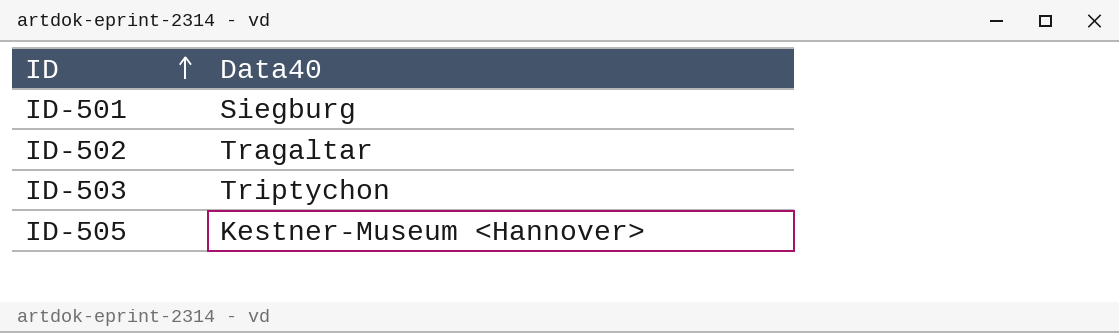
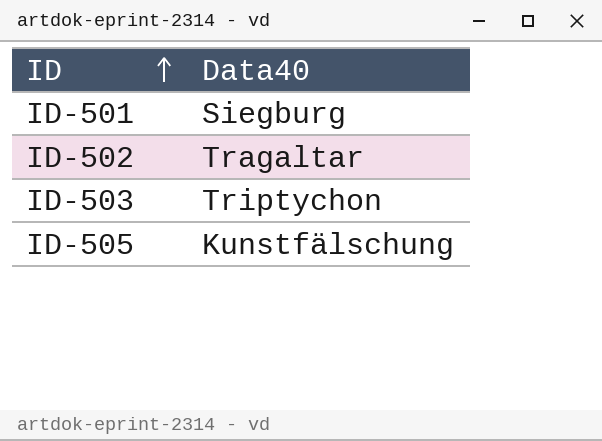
ID-505 | Data40: Kestner-Museum <Hannover> -> Kunstfälschung

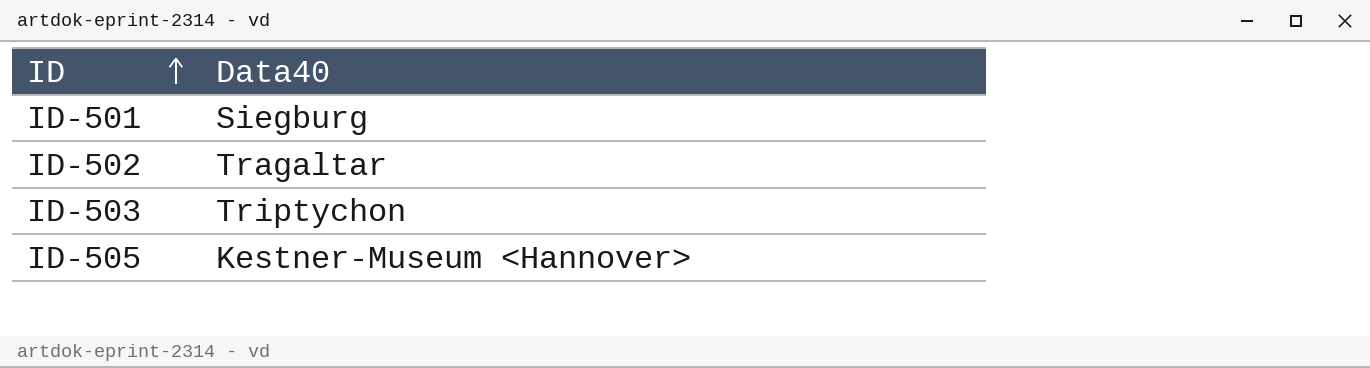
ID-505 | Data40: Kunstfälschung -> Kestner-Museum <Hannover>

